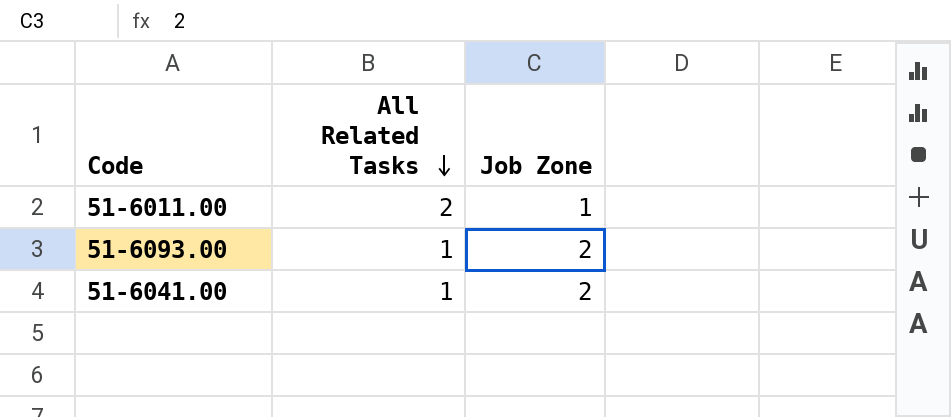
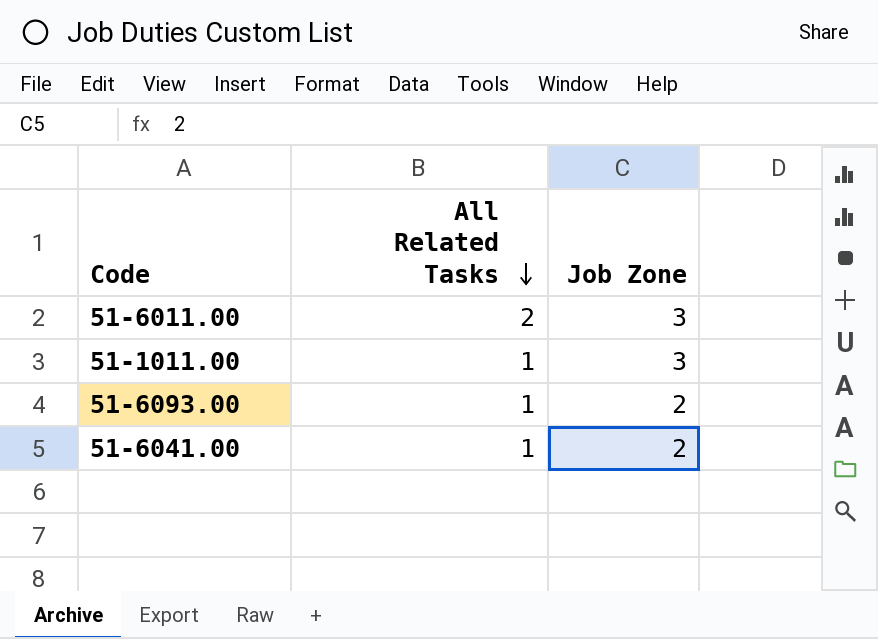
51-6011.00 | Job Zone: 1 -> 3
row 51-1011.00: none -> 1 | 3

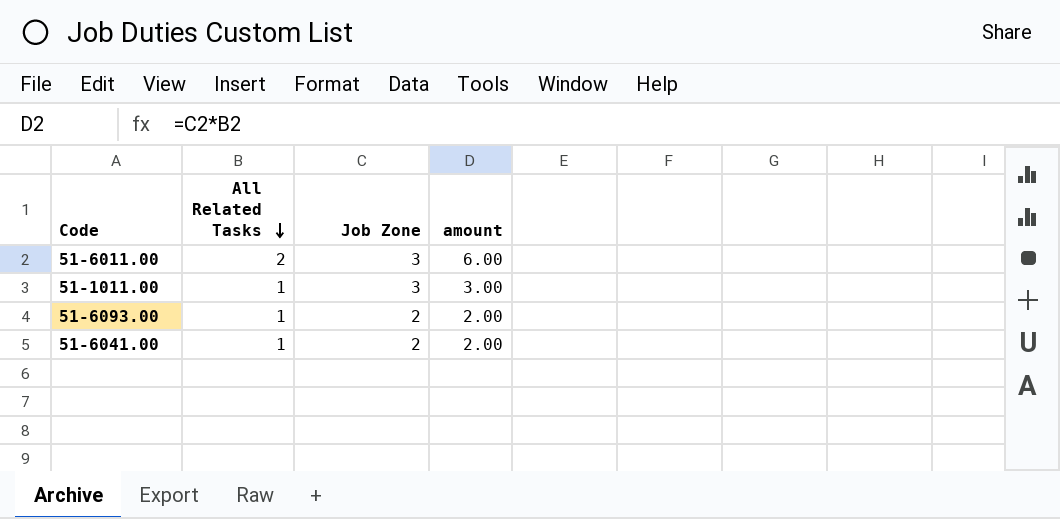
column amount | formula: none -> [All Related Tasks] * [Job Zone]

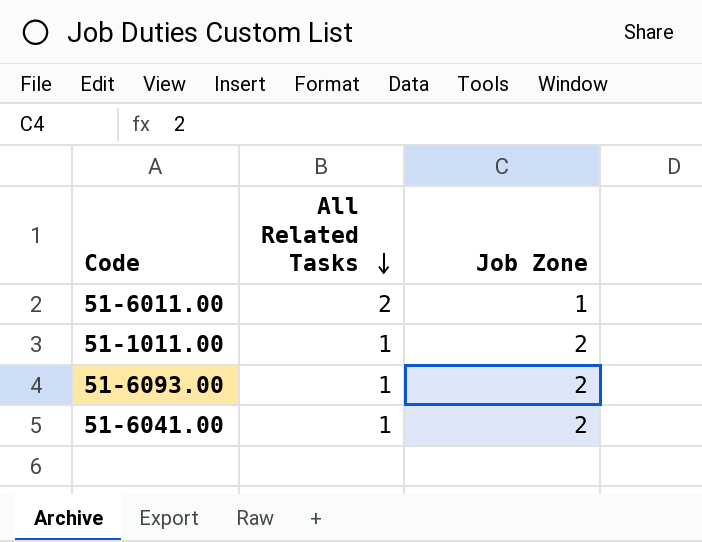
column amount | formula: [All Related Tasks] * [Job Zone] -> none
51-6011.00 | Job Zone: 3 -> 1
51-1011.00 | Job Zone: 3 -> 2

